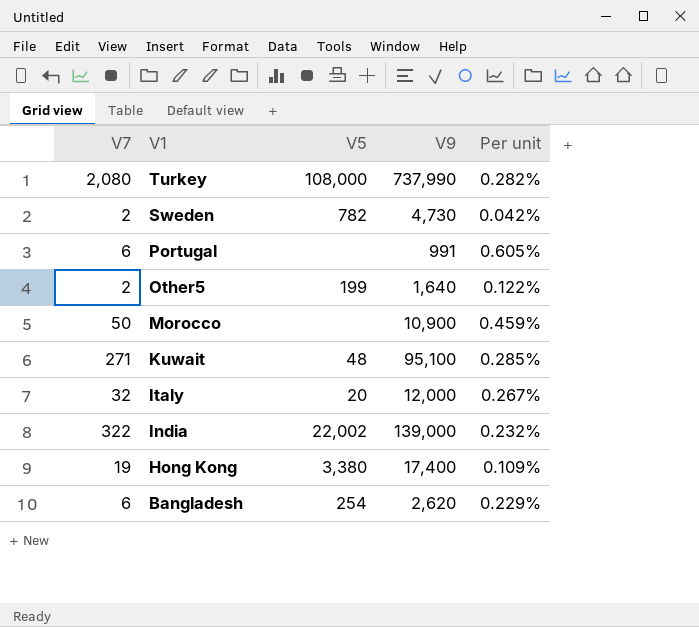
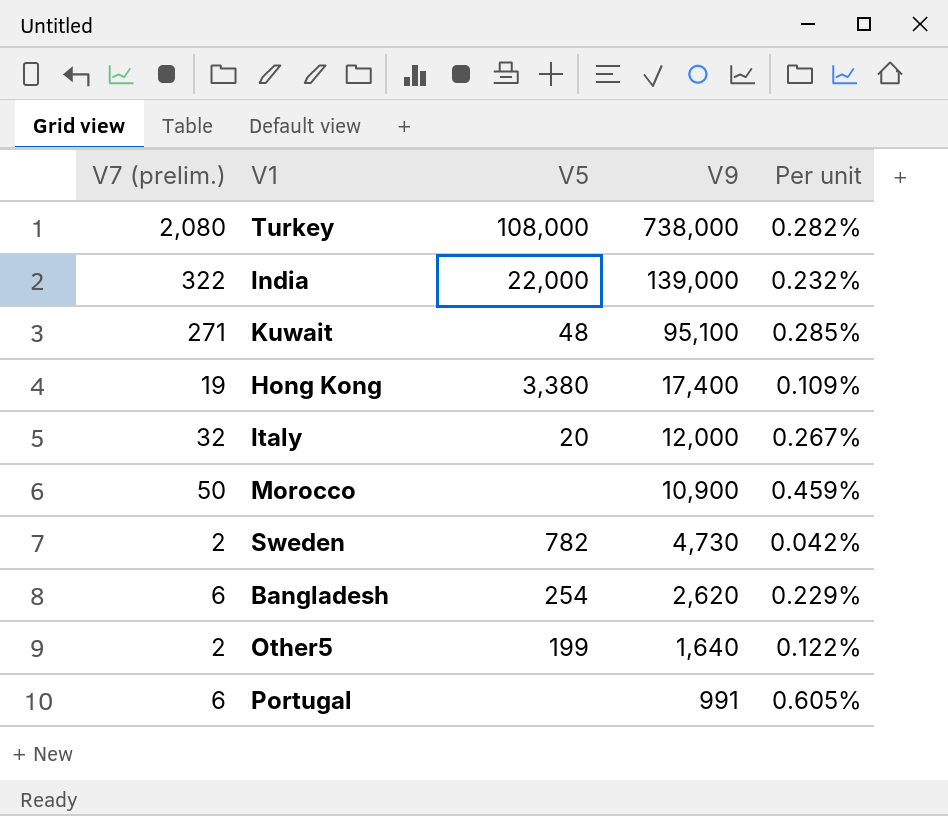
row order: V1 descending -> V9 descending
column name: V7 -> V7 (prelim.)
Turkey | V9: 737,990 -> 738,000
India | V5: 22,002 -> 22,000

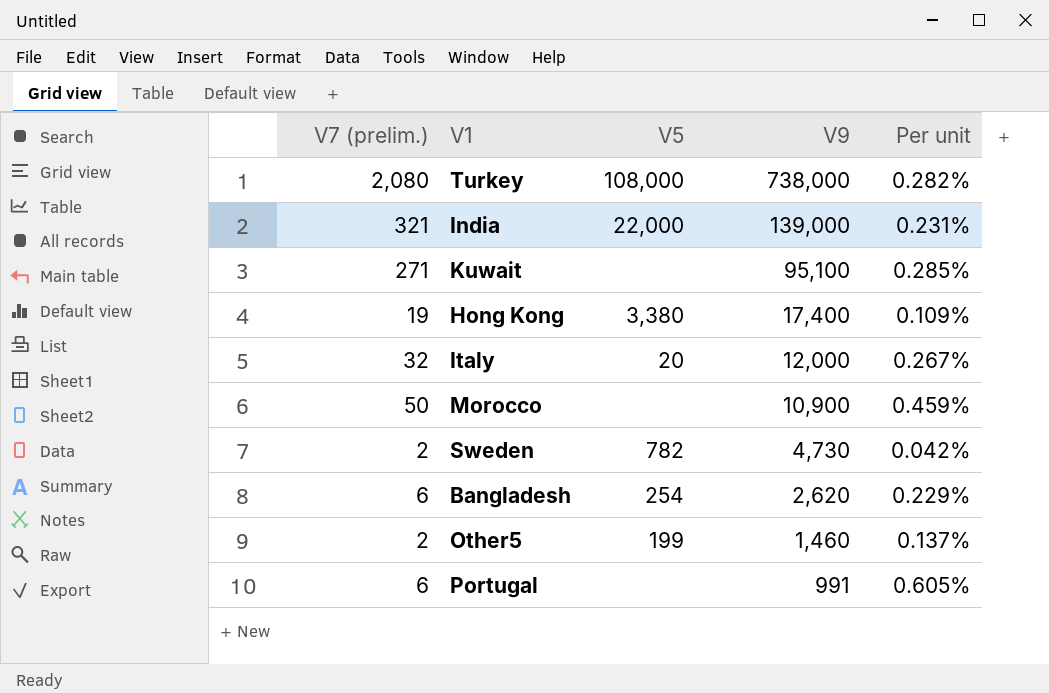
India | V7 (prelim.): 322 -> 321
India | Per unit: 0.232% -> 0.231%
Kuwait | V5: 48 -> none
Other5 | V9: 1,640 -> 1,460
Other5 | Per unit: 0.122% -> 0.137%

